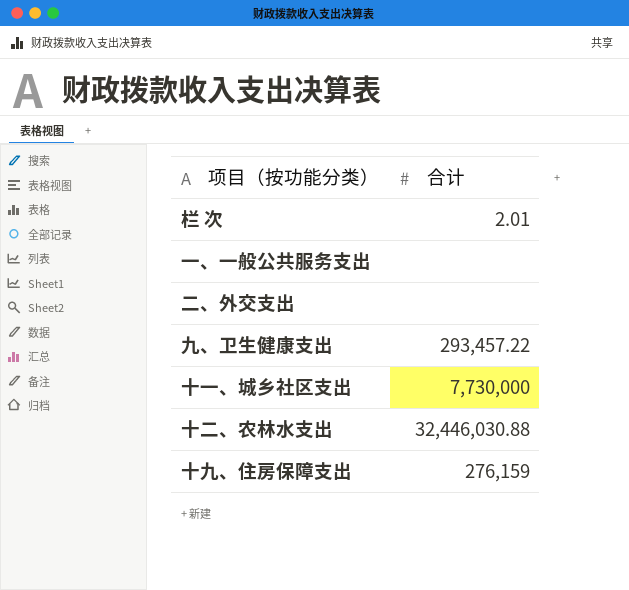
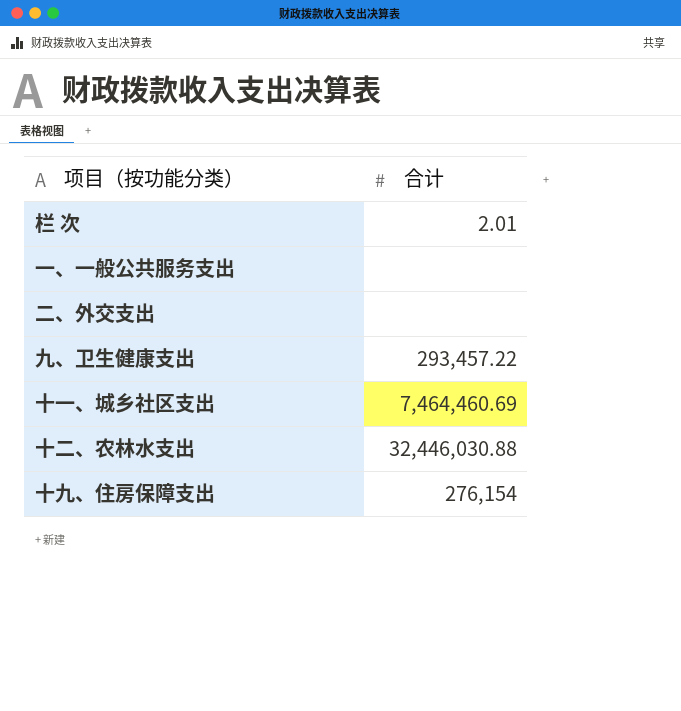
十一、城乡社区支出 | 合计: 7,730,000 -> 7,464,460.69
十九、住房保障支出 | 合计: 276,159 -> 276,154

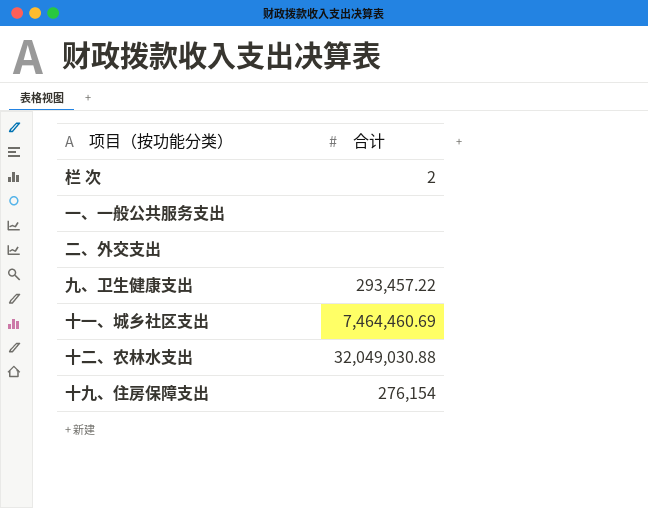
栏 次 | 合计: 2.01 -> 2
十二、农林水支出 | 合计: 32,446,030.88 -> 32,049,030.88

